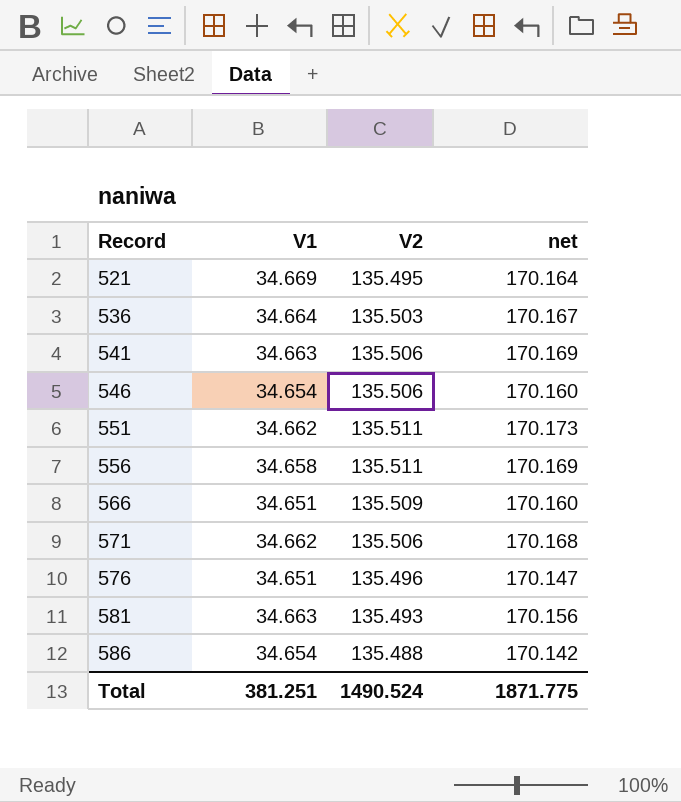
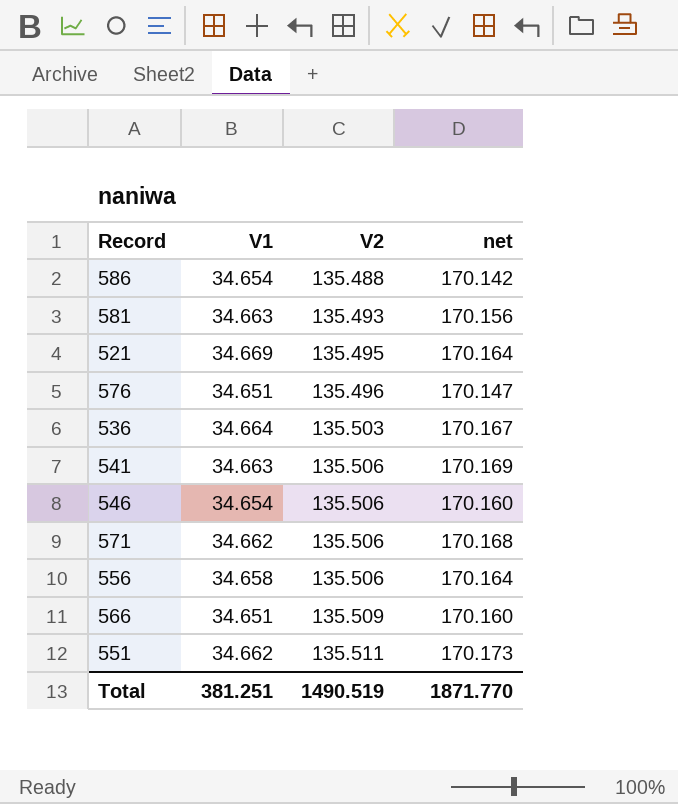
row order: Record ascending -> V2 ascending
556 | V2: 135.511 -> 135.506
556 | net: 170.169 -> 170.164
Total | V2: 1490.524 -> 1490.519
Total | net: 1871.775 -> 1871.770

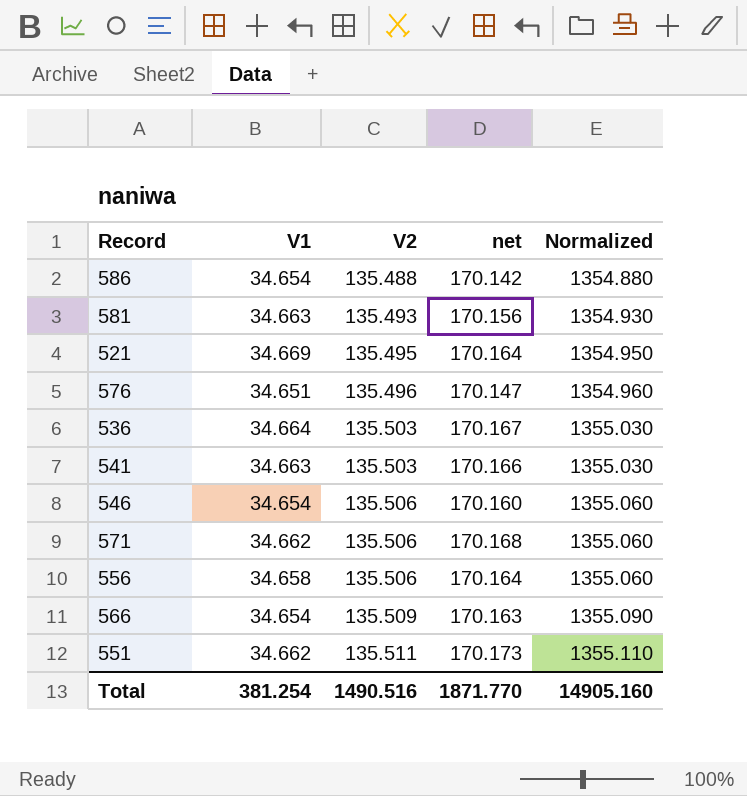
column Normalized | formula: none -> [V2] * 10
541 | V2: 135.506 -> 135.503
541 | net: 170.169 -> 170.166
566 | V1: 34.651 -> 34.654
566 | net: 170.160 -> 170.163
Total | V1: 381.251 -> 381.254
Total | V2: 1490.519 -> 1490.516

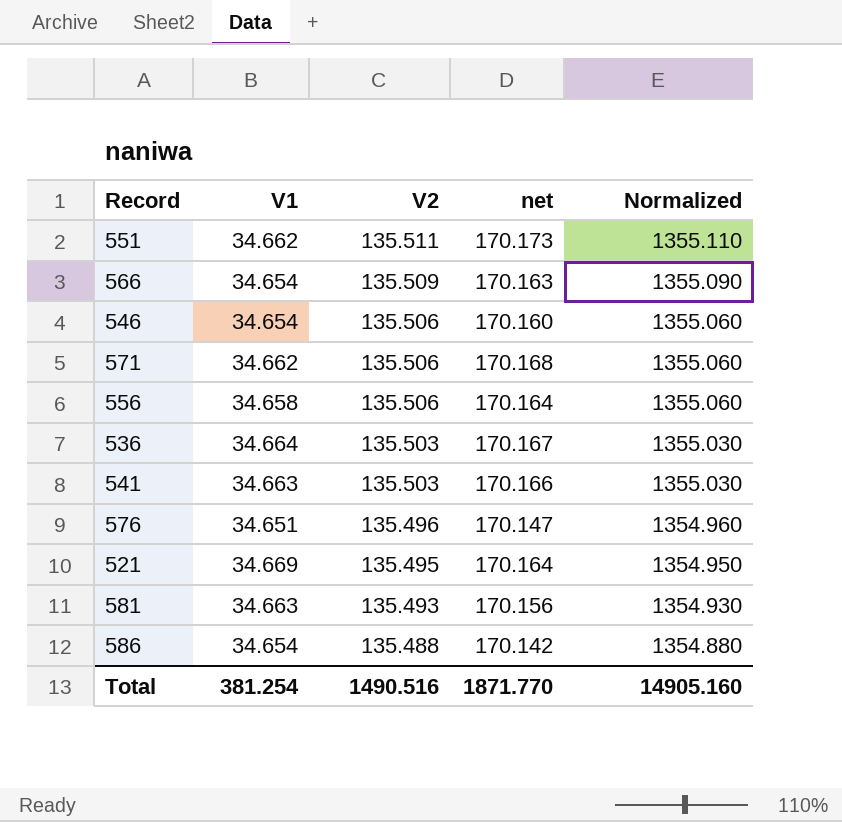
row order: V2 ascending -> V2 descending

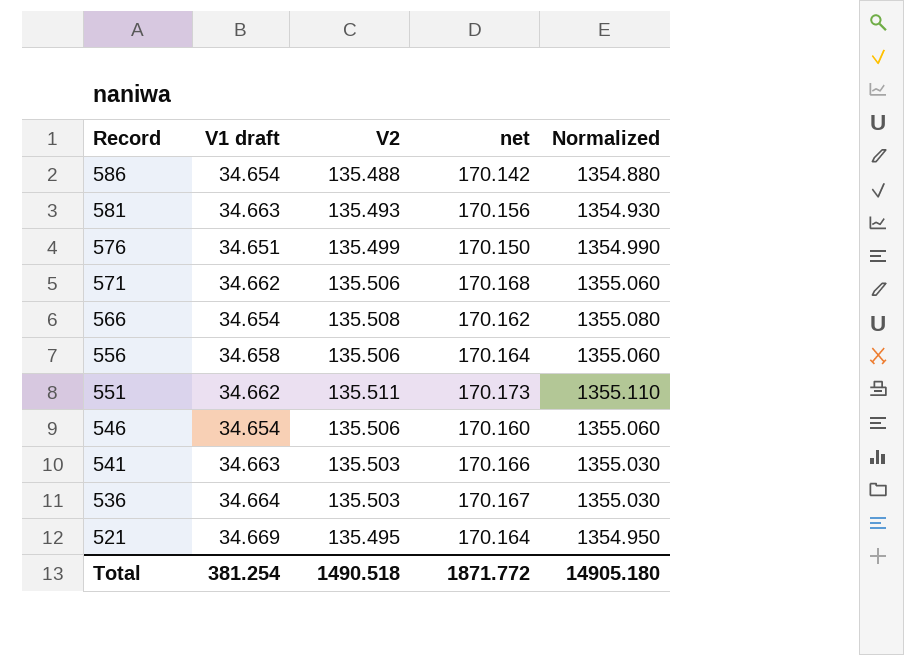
row order: V2 descending -> Record descending
column name: V1 -> V1 draft
576 | V2: 135.496 -> 135.499
576 | net: 170.147 -> 170.150
576 | Normalized: 1354.960 -> 1354.990
566 | V2: 135.509 -> 135.508
566 | net: 170.163 -> 170.162
566 | Normalized: 1355.090 -> 1355.080
Total | V2: 1490.516 -> 1490.518
Total | net: 1871.770 -> 1871.772
Total | Normalized: 14905.160 -> 14905.180

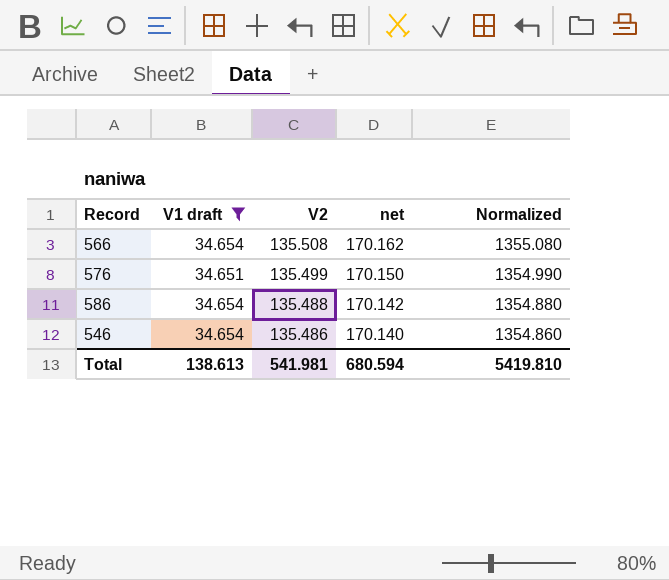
filter: none -> V1 draft <= 34.654
row order: Record descending -> V2 descending
546 | V2: 135.506 -> 135.486
546 | net: 170.160 -> 170.140
546 | Normalized: 1355.060 -> 1354.860
Total | V1 draft: 381.254 -> 138.613
Total | V2: 1490.518 -> 541.981
Total | net: 1871.772 -> 680.594
Total | Normalized: 14905.180 -> 5419.810

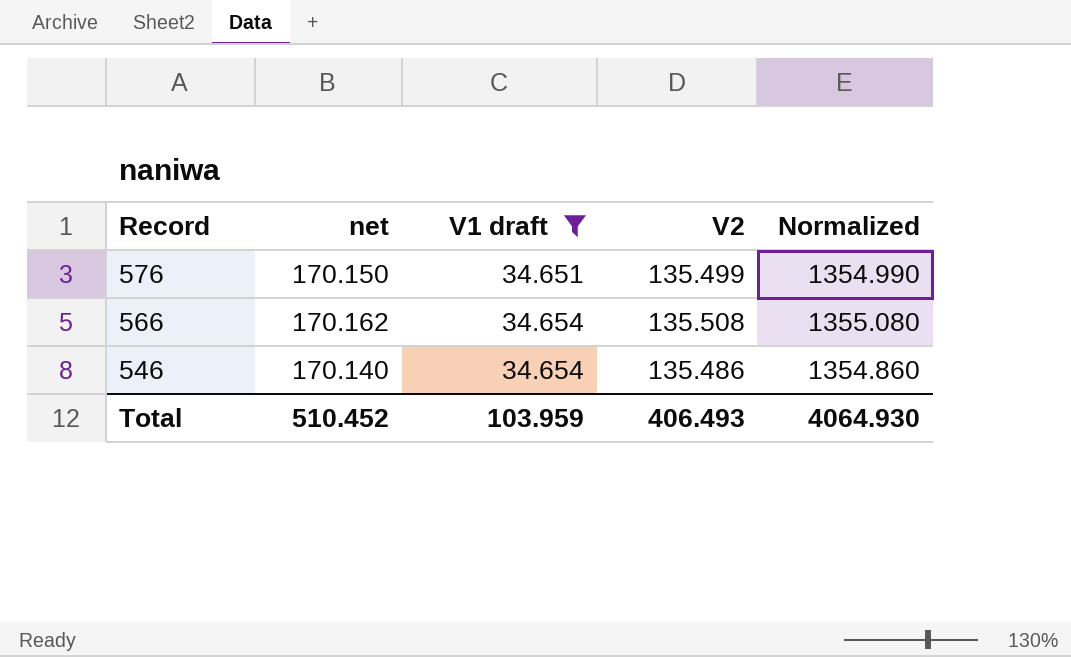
row order: V2 descending -> Record descending
column net | position: 4 -> 2
row 586: 34.654 | 135.488 | 170.142 | 1354.880 -> none
Total | net: 680.594 -> 510.452
Total | V1 draft: 138.613 -> 103.959
Total | V2: 541.981 -> 406.493
Total | Normalized: 5419.810 -> 4064.930

